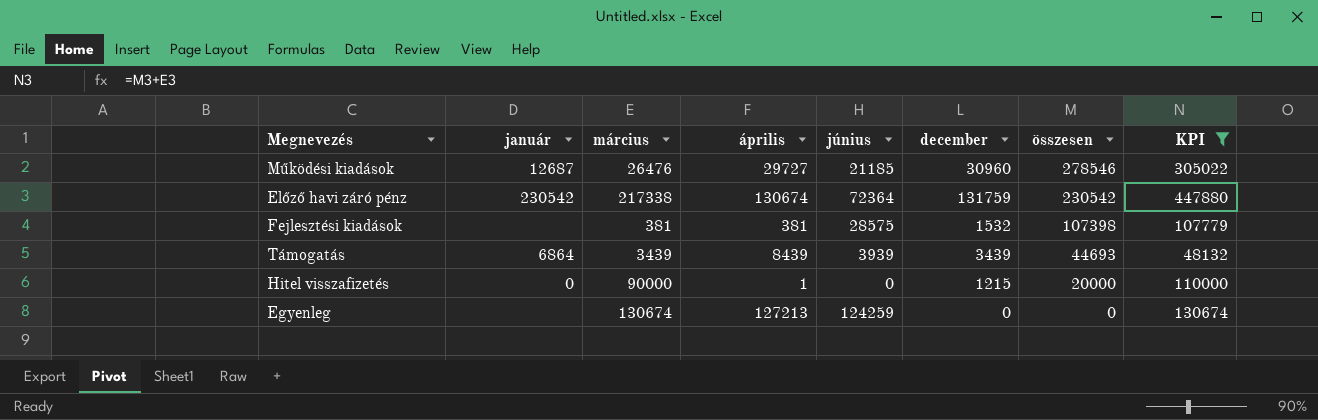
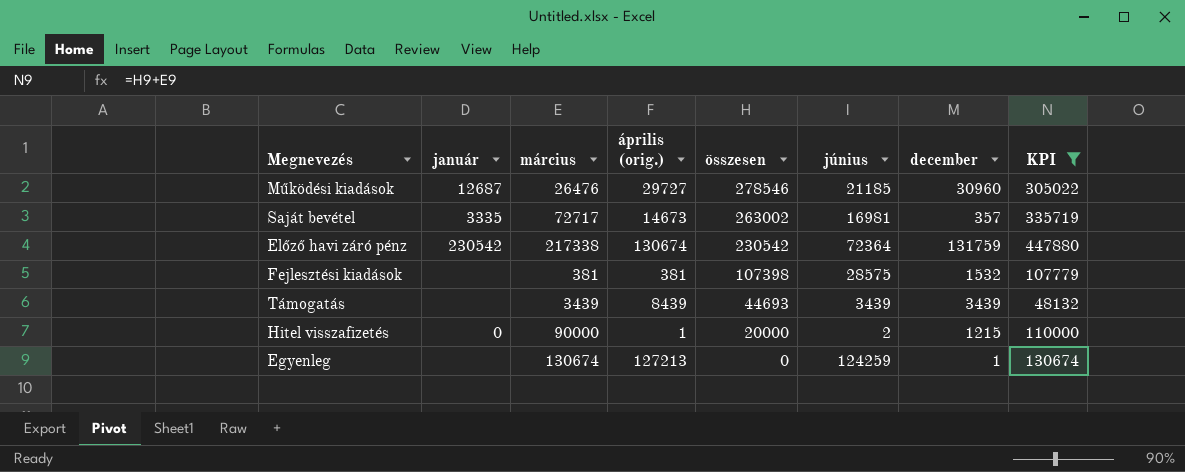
column name: április -> április (orig.)
column összesen | position: 7 -> 5
row Saját bevétel: none -> 3335 | 72717 | 14673 | 263002 | 16981 | 357 | 335719
Támogatás | január: 6864 -> none
Támogatás | június: 3939 -> 3439
Hitel visszafizetés | június: 0 -> 2
Egyenleg | december: 0 -> 1

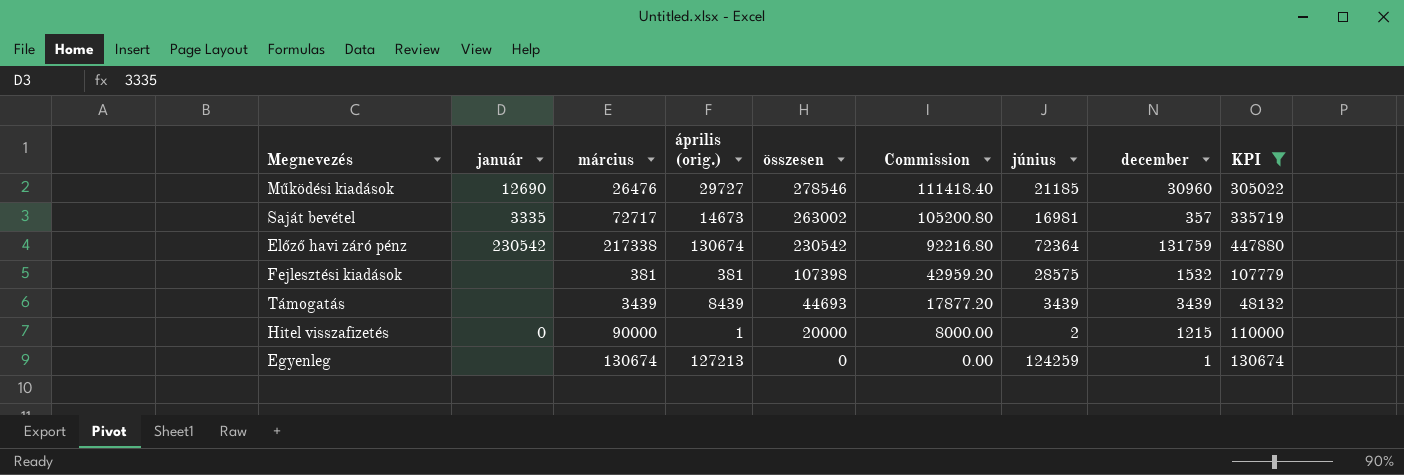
column Commission | formula: none -> [összesen] * 0.4
Működési kiadások | január: 12687 -> 12690

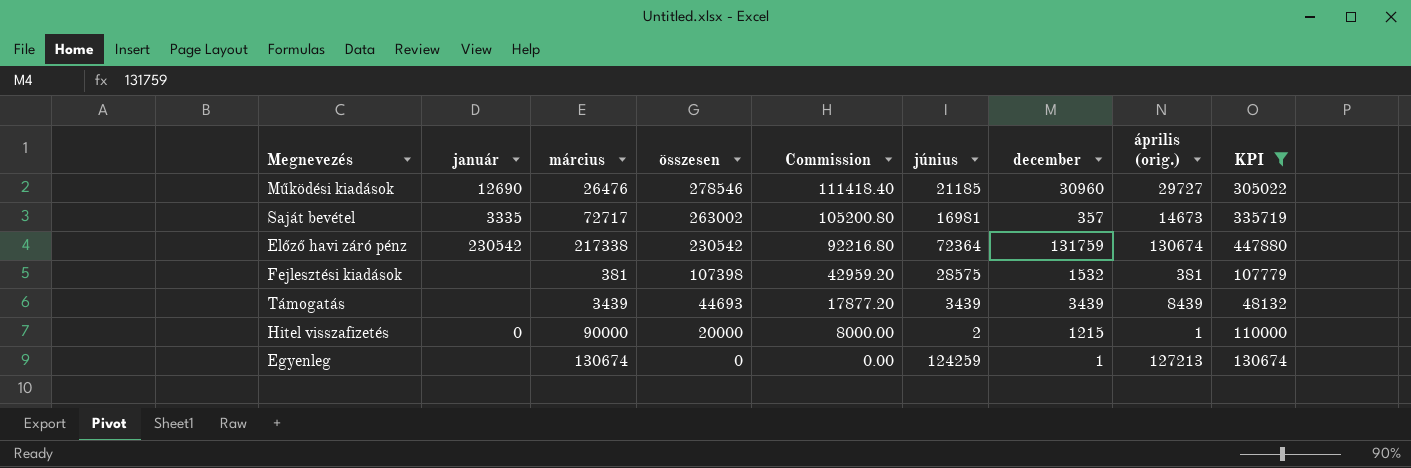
column április (orig.) | position: 4 -> 8

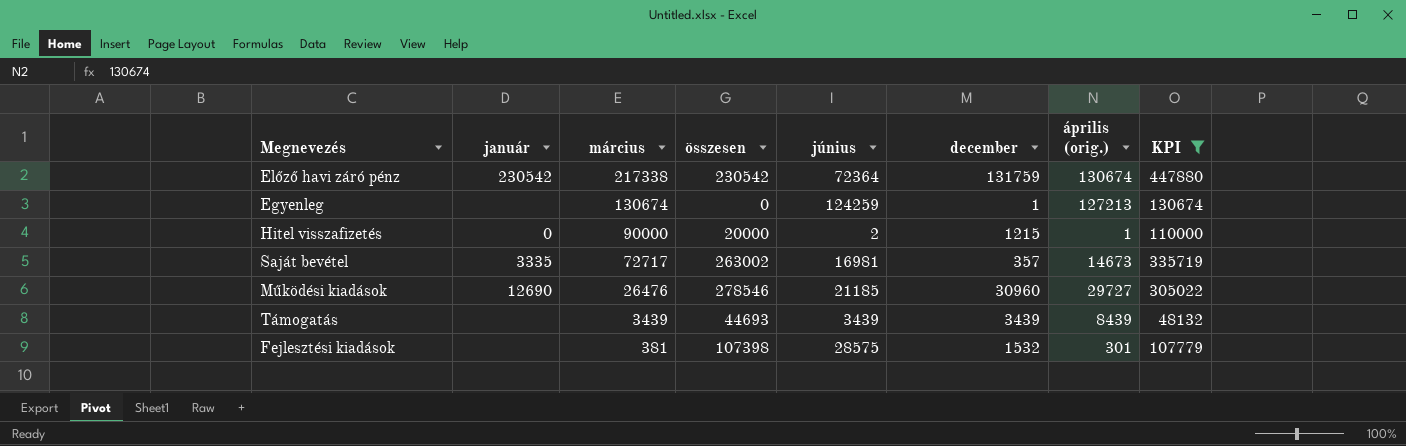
row order: összesen descending -> március descending
column Commission | formula: [összesen] * 0.4 -> none
Fejlesztési kiadások | április (orig.): 381 -> 301

